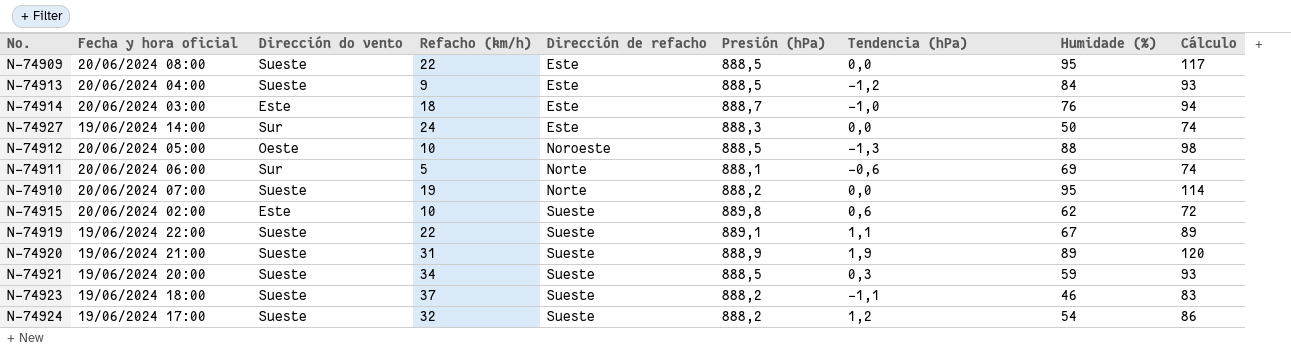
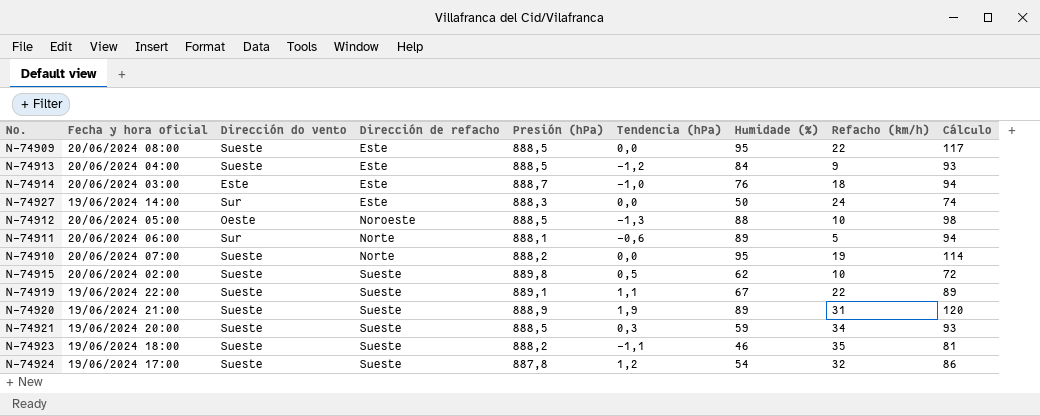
column Refacho (km/h) | position: 4 -> 8
N-74911 | Humidade (%): 69 -> 89
N-74911 | Cálculo: 74 -> 94
N-74915 | Dirección do vento: Este -> Sueste
N-74915 | Tendencia (hPa): 0,6 -> 0,5
N-74923 | Refacho (km/h): 37 -> 35
N-74923 | Cálculo: 83 -> 81
N-74924 | Presión (hPa): 888,2 -> 887,8

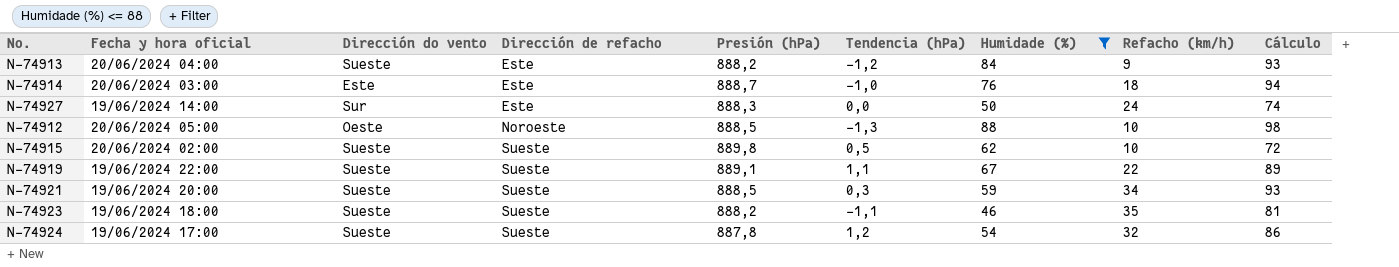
filter: none -> Humidade (%) <= 88
N-74913 | Presión (hPa): 888,5 -> 888,2

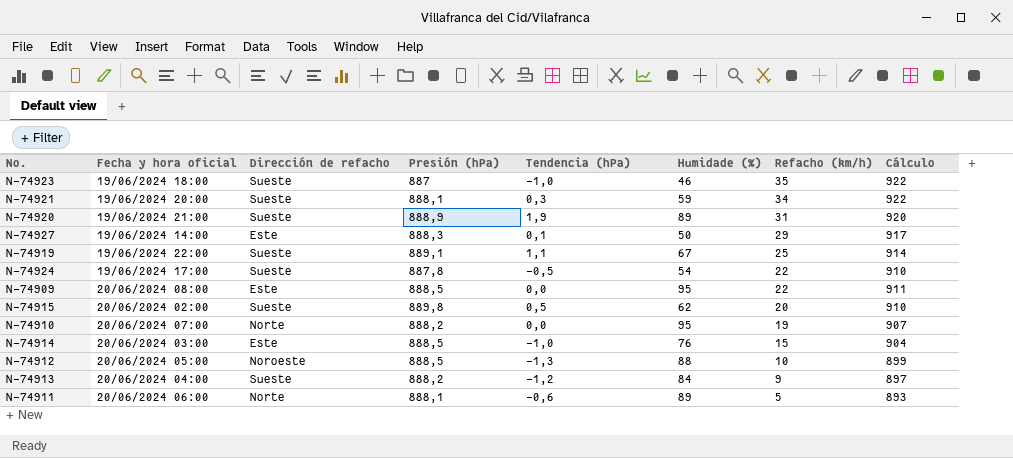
filter: Humidade (%) <= 88 -> none
row order: Dirección de refacho ascending -> Refacho (km/h) descending
column Dirección do vento | position: 3 -> none
column Cálculo | formula: [Humidade (%)] + [Refacho (km/h)] -> [Presión (hPa)] + [Refacho (km/h)]
N-74923 | Presión (hPa): 888,2 -> 887
N-74923 | Tendencia (hPa): -1,1 -> -1,0
N-74921 | Presión (hPa): 888,5 -> 888,1
N-74927 | Tendencia (hPa): 0,0 -> 0,1
N-74927 | Refacho (km/h): 24 -> 29
N-74919 | Refacho (km/h): 22 -> 25
N-74924 | Tendencia (hPa): 1,2 -> -0,5
N-74924 | Refacho (km/h): 32 -> 22
N-74915 | Refacho (km/h): 10 -> 20
N-74914 | Presión (hPa): 888,7 -> 888,5
N-74914 | Refacho (km/h): 18 -> 15
N-74913 | Dirección de refacho: Este -> Sueste

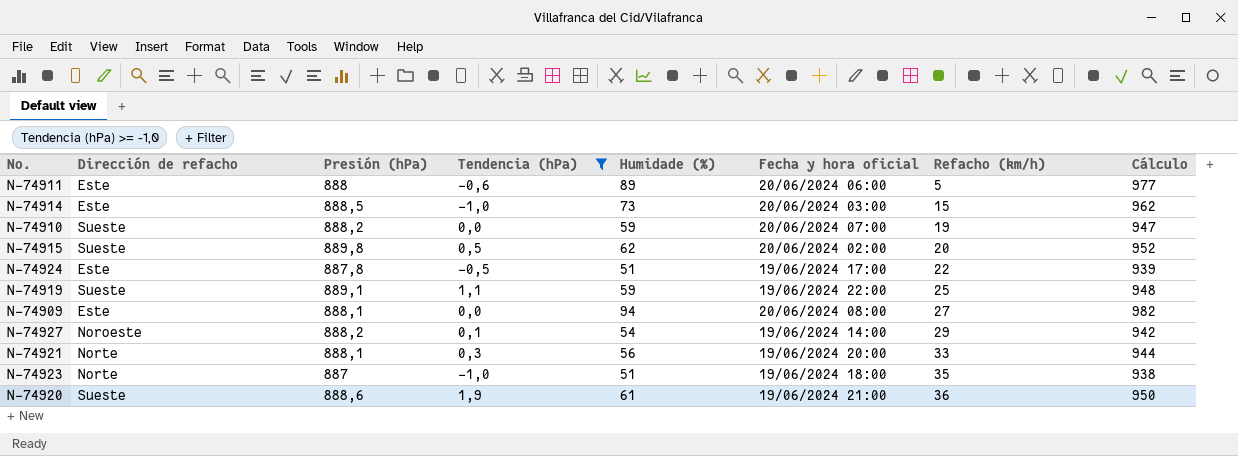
filter: none -> Tendencia (hPa) >= -1,0
row order: Refacho (km/h) descending -> Refacho (km/h) ascending
column Fecha y hora oficial | position: 2 -> 6
column Cálculo | formula: [Presión (hPa)] + [Refacho (km/h)] -> [Presión (hPa)] + [Humidade (%)]
N-74911 | Dirección de refacho: Norte -> Este
N-74911 | Presión (hPa): 888,1 -> 888
N-74914 | Humidade (%): 76 -> 73
N-74910 | Dirección de refacho: Norte -> Sueste
N-74910 | Humidade (%): 95 -> 59
N-74924 | Dirección de refacho: Sueste -> Este
N-74924 | Humidade (%): 54 -> 51
N-74919 | Humidade (%): 67 -> 59
N-74909 | Presión (hPa): 888,5 -> 888,1
N-74909 | Humidade (%): 95 -> 94
N-74909 | Refacho (km/h): 22 -> 27
N-74927 | Dirección de refacho: Este -> Noroeste
N-74927 | Presión (hPa): 888,3 -> 888,2
N-74927 | Humidade (%): 50 -> 54
N-74921 | Dirección de refacho: Sueste -> Norte
N-74921 | Humidade (%): 59 -> 56
N-74921 | Refacho (km/h): 34 -> 33
N-74923 | Dirección de refacho: Sueste -> Norte
N-74923 | Humidade (%): 46 -> 51
N-74920 | Presión (hPa): 888,9 -> 888,6
N-74920 | Humidade (%): 89 -> 61
N-74920 | Refacho (km/h): 31 -> 36

